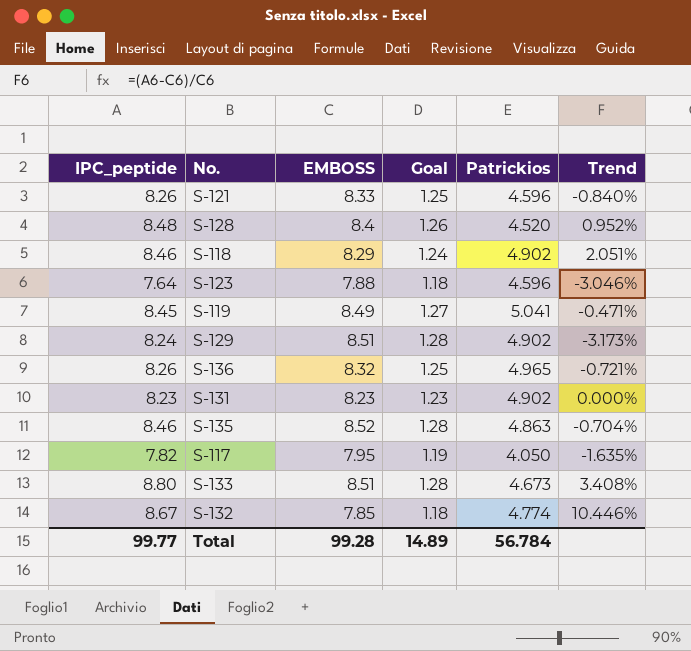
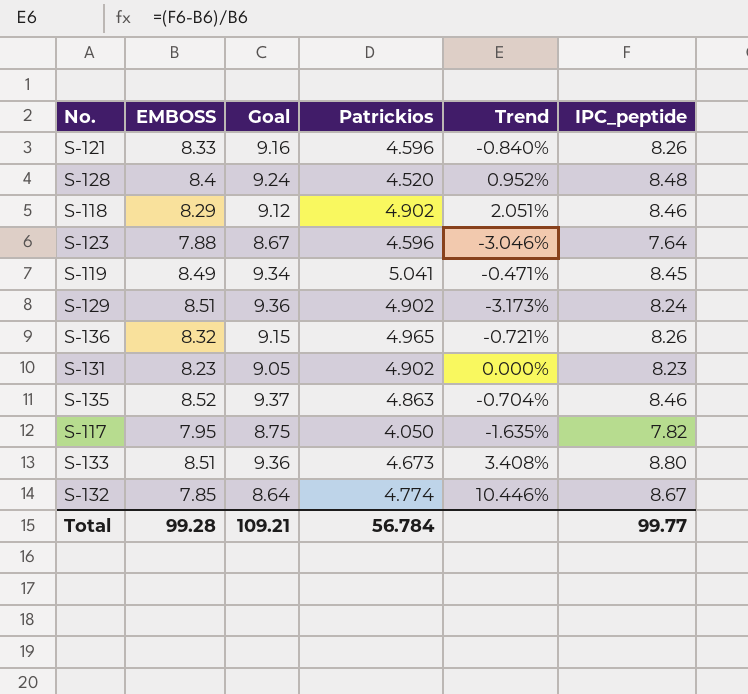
column Goal | formula: [EMBOSS] * 0.15 -> [EMBOSS] * 1.1
column IPC_peptide | position: 1 -> 6
Total | Goal: 14.89 -> 109.21

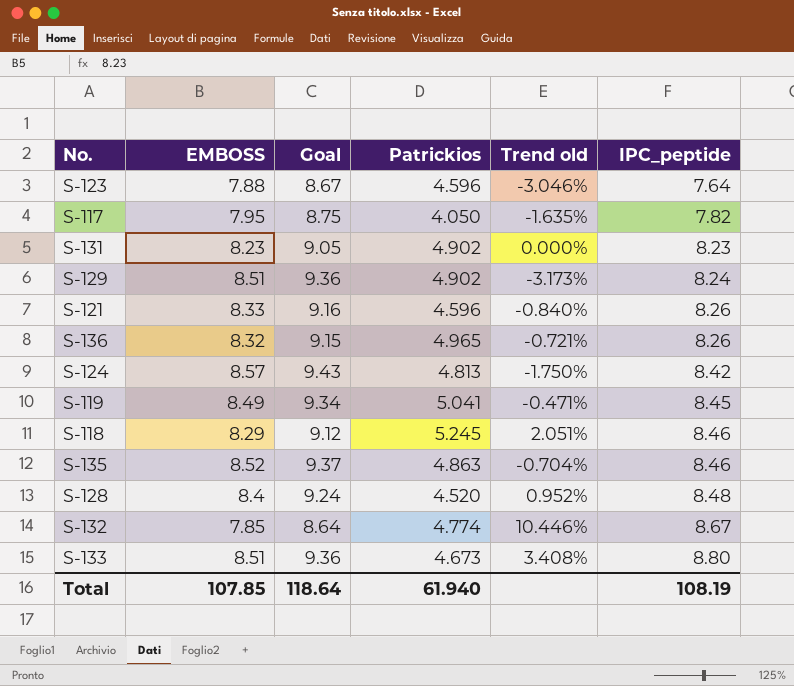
row order: none -> IPC_peptide ascending
column name: Trend -> Trend old
row S-124: none -> 8.57 | 9.43 | 4.813 | -1.750% | 8.42
S-118 | Patrickios: 4.902 -> 5.245
Total | EMBOSS: 99.28 -> 107.85
Total | Goal: 109.21 -> 118.64
Total | Patrickios: 56.784 -> 61.940
Total | IPC_peptide: 99.77 -> 108.19

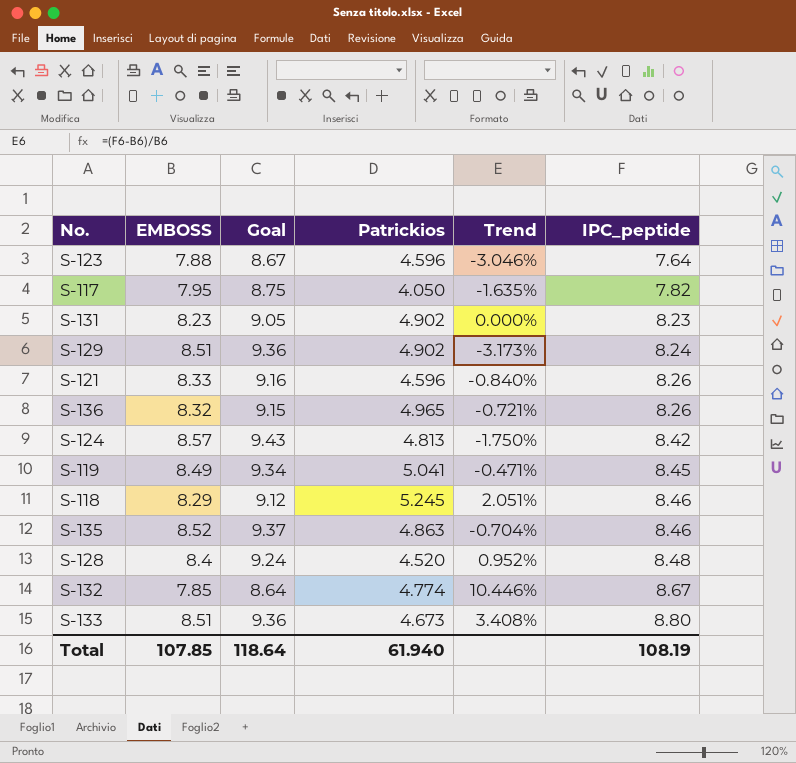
column name: Trend old -> Trend

